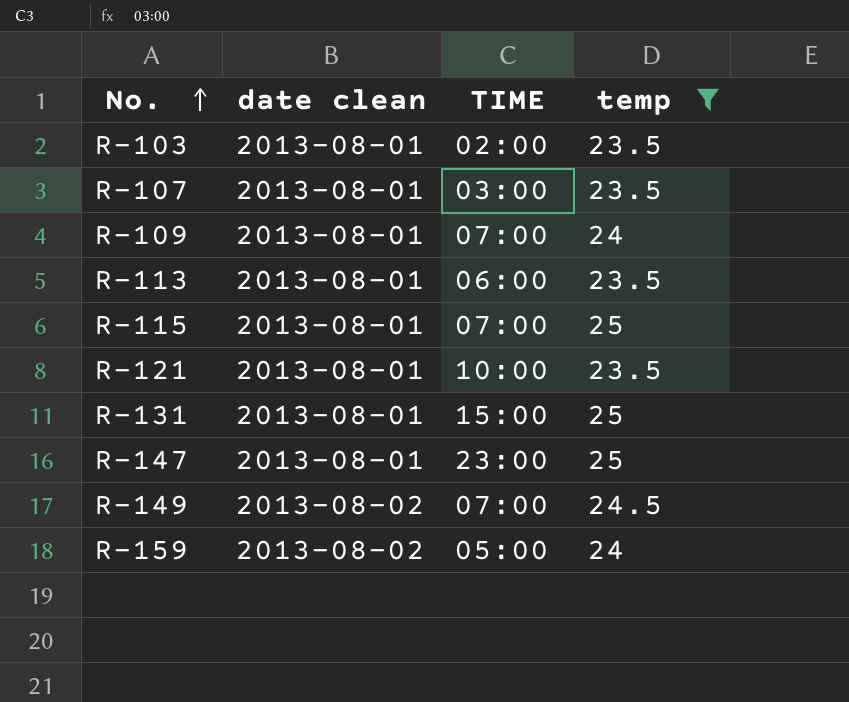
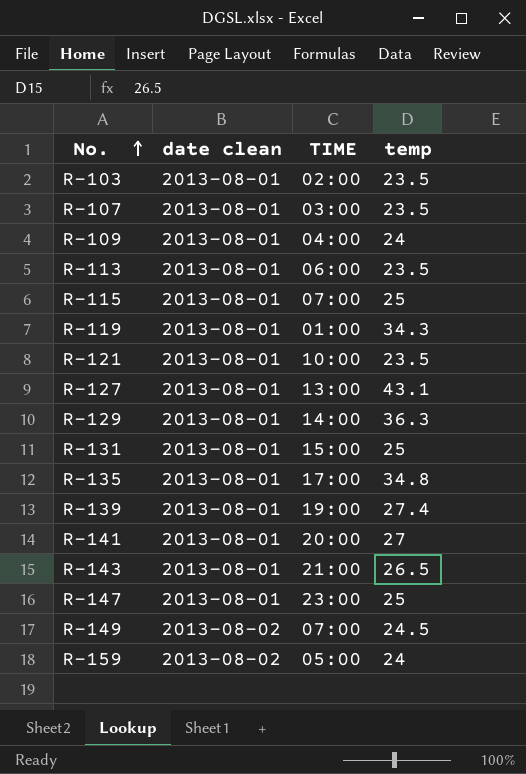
filter: temp <= 25 -> none
R-109 | TIME: 07:00 -> 04:00

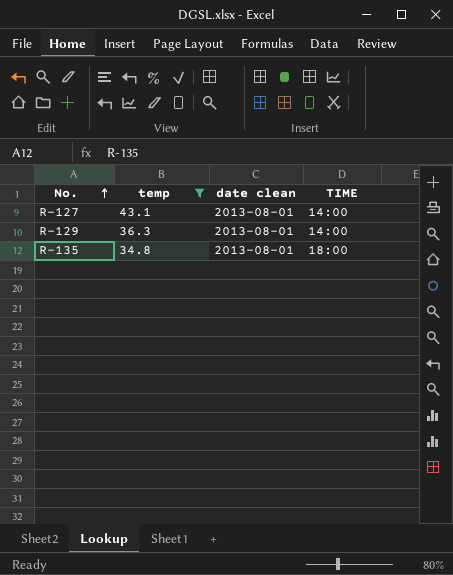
filter: none -> temp >= 34.8
column temp | position: 4 -> 2
R-127 | TIME: 13:00 -> 14:00
R-135 | TIME: 17:00 -> 18:00

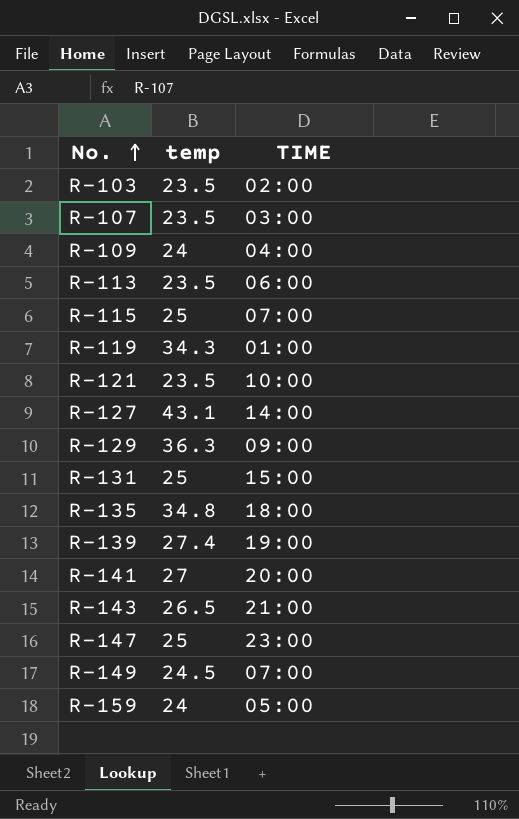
filter: temp >= 34.8 -> none
column date clean | position: 3 -> none
R-129 | TIME: 14:00 -> 09:00

